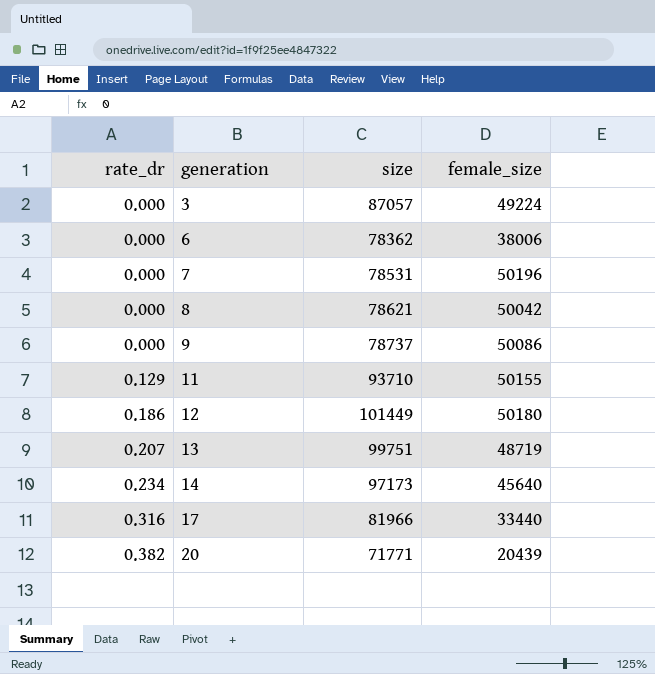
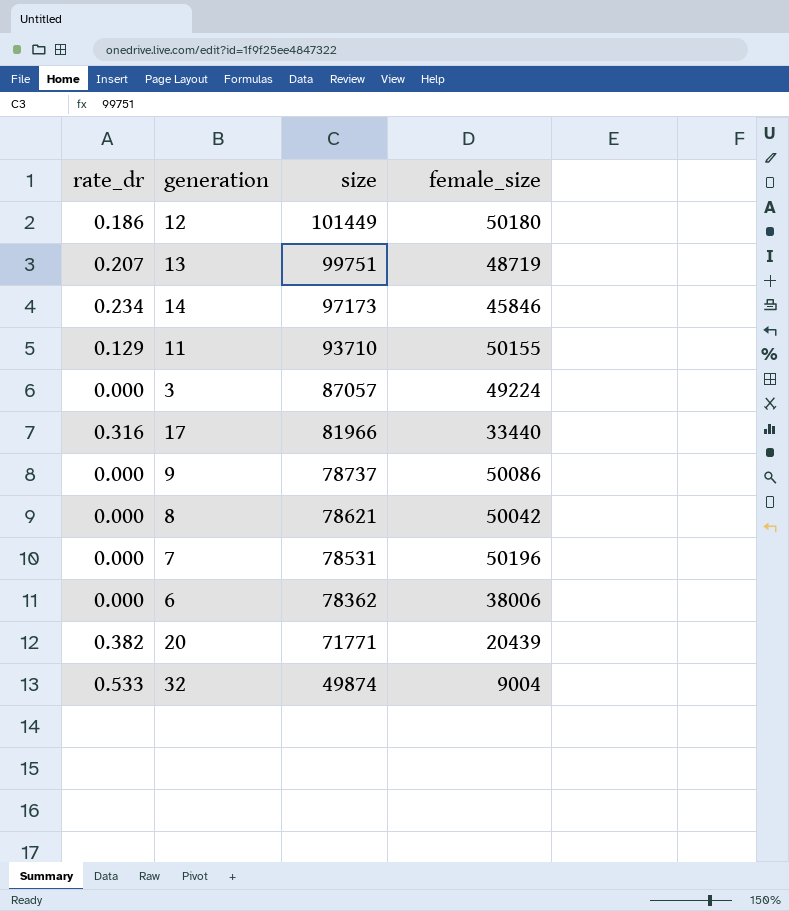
row order: rate_dr ascending -> size descending
14 | female_size: 45640 -> 45846
row 32: none -> 0.533 | 49874 | 9004

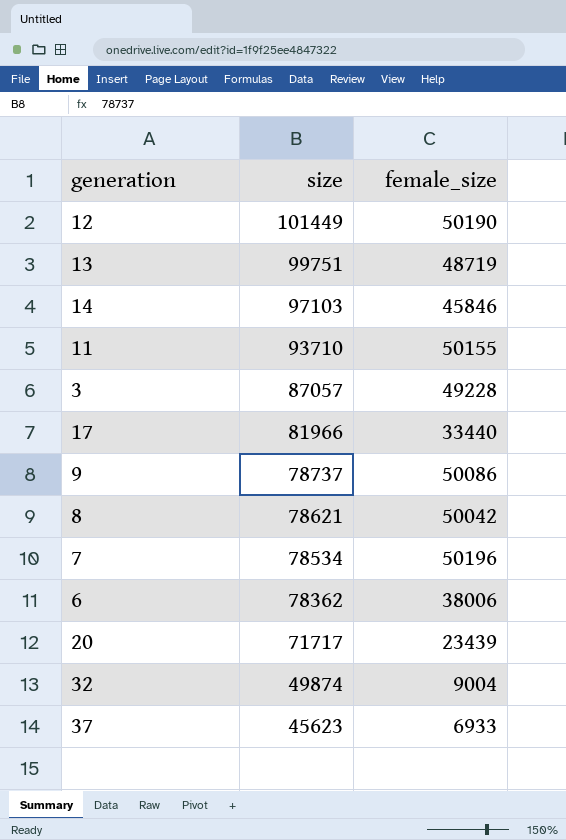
column rate_dr | position: 1 -> none
12 | female_size: 50180 -> 50190
14 | size: 97173 -> 97103
3 | female_size: 49224 -> 49228
7 | size: 78531 -> 78534
20 | size: 71771 -> 71717
20 | female_size: 20439 -> 23439
row 37: none -> 45623 | 6933

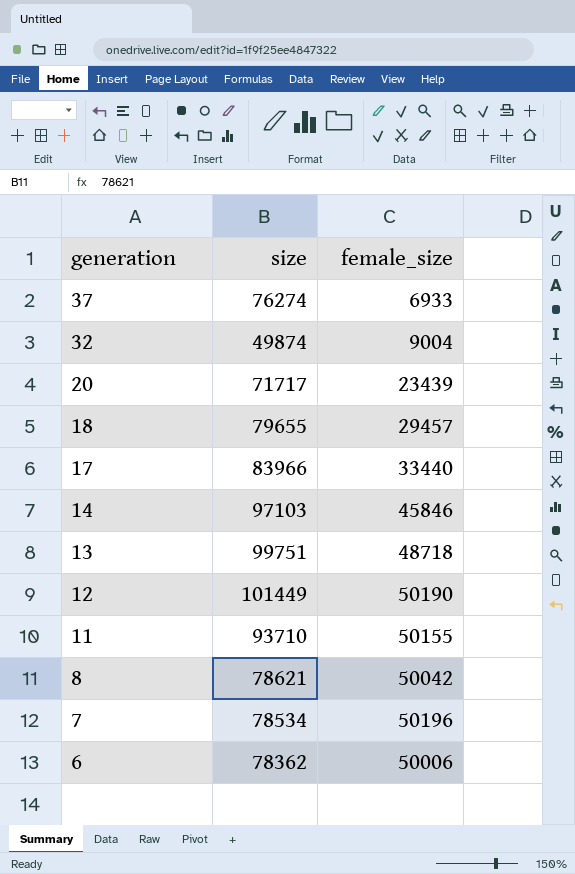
row order: size descending -> generation descending
row 3: 87057 | 49228 -> none
row 9: 78737 | 50086 -> none
37 | size: 45623 -> 76274
row 18: none -> 79655 | 29457
17 | size: 81966 -> 83966
13 | female_size: 48719 -> 48718
6 | female_size: 38006 -> 50006

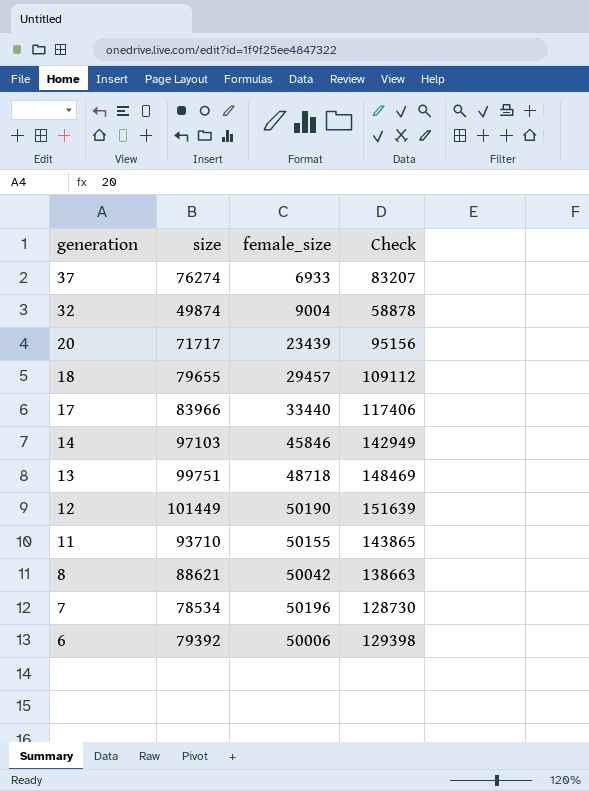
column Check | formula: none -> [size] + [female_size]
8 | size: 78621 -> 88621
6 | size: 78362 -> 79392

